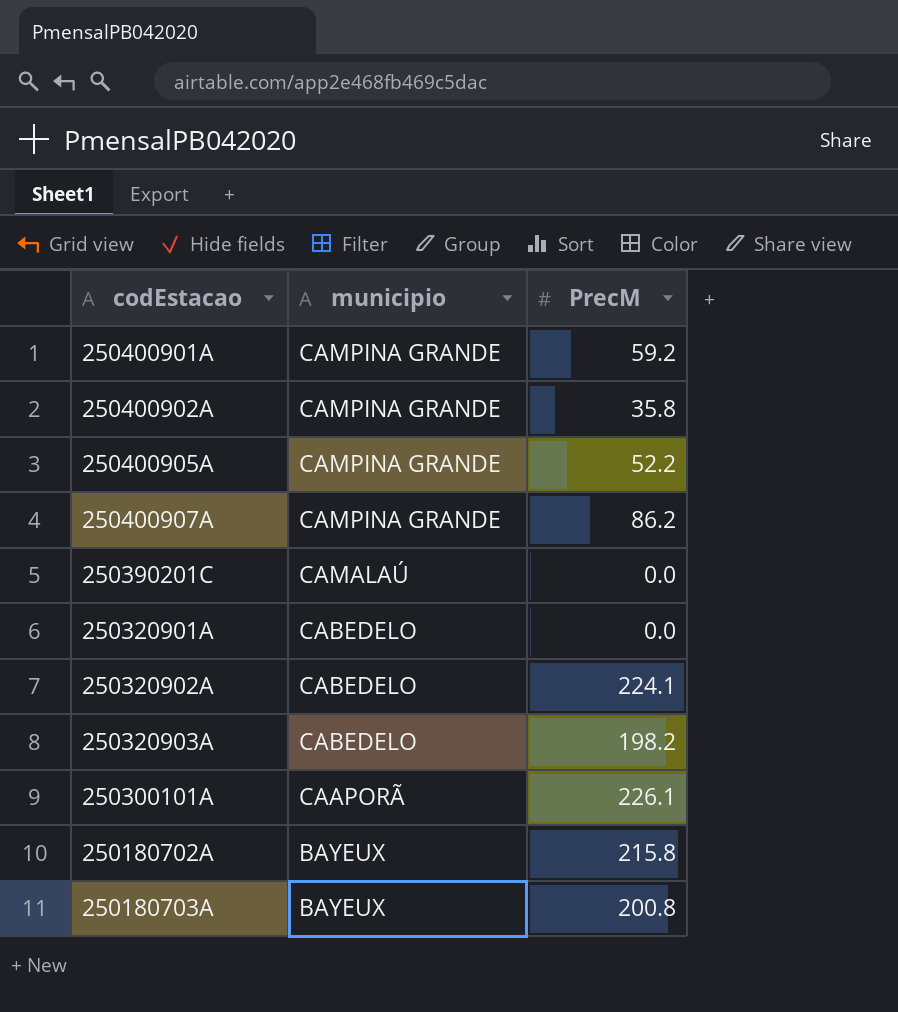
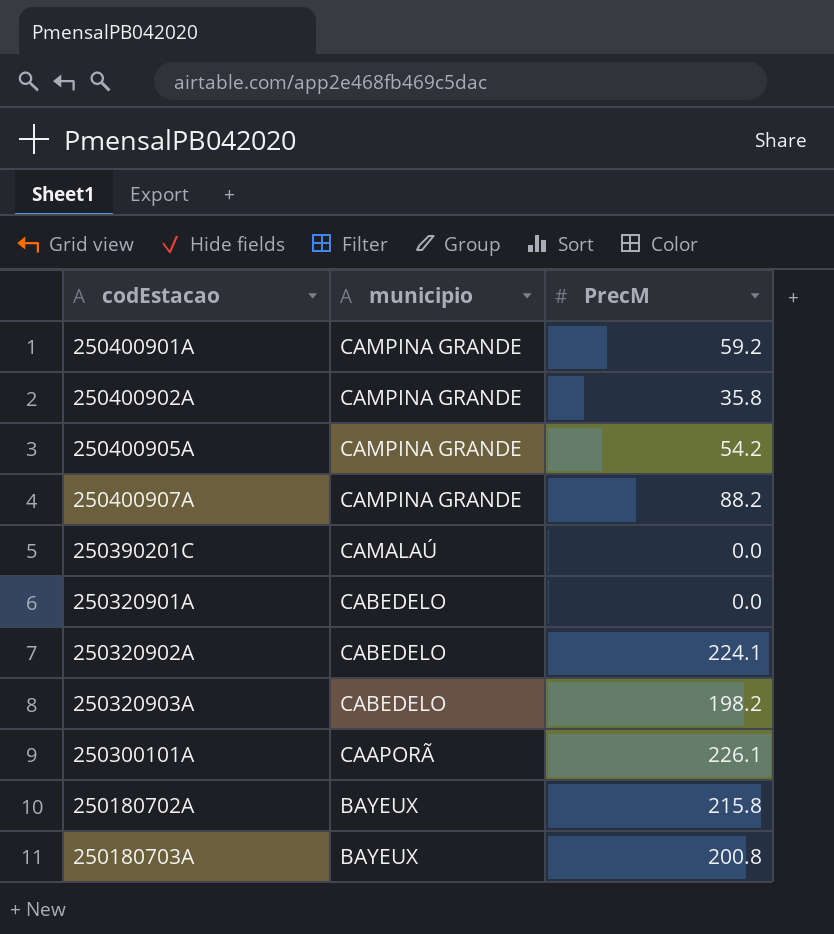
250400905A | PrecM: 52.2 -> 54.2
250400907A | PrecM: 86.2 -> 88.2

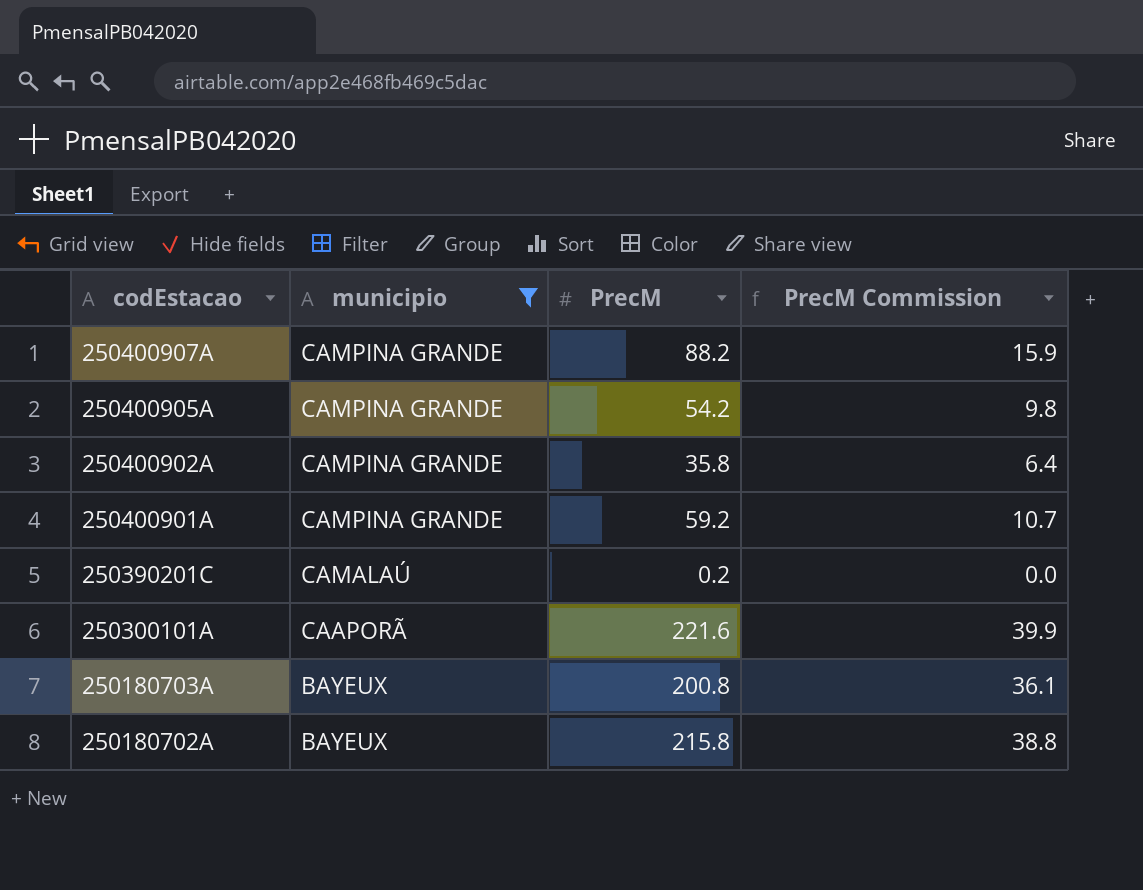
filter: none -> municipio != CABEDELO
row order: municipio descending -> codEstacao descending
column PrecM Commission | formula: none -> [PrecM] * 0.18
250390201C | PrecM: 0.0 -> 0.2
250300101A | PrecM: 226.1 -> 221.6

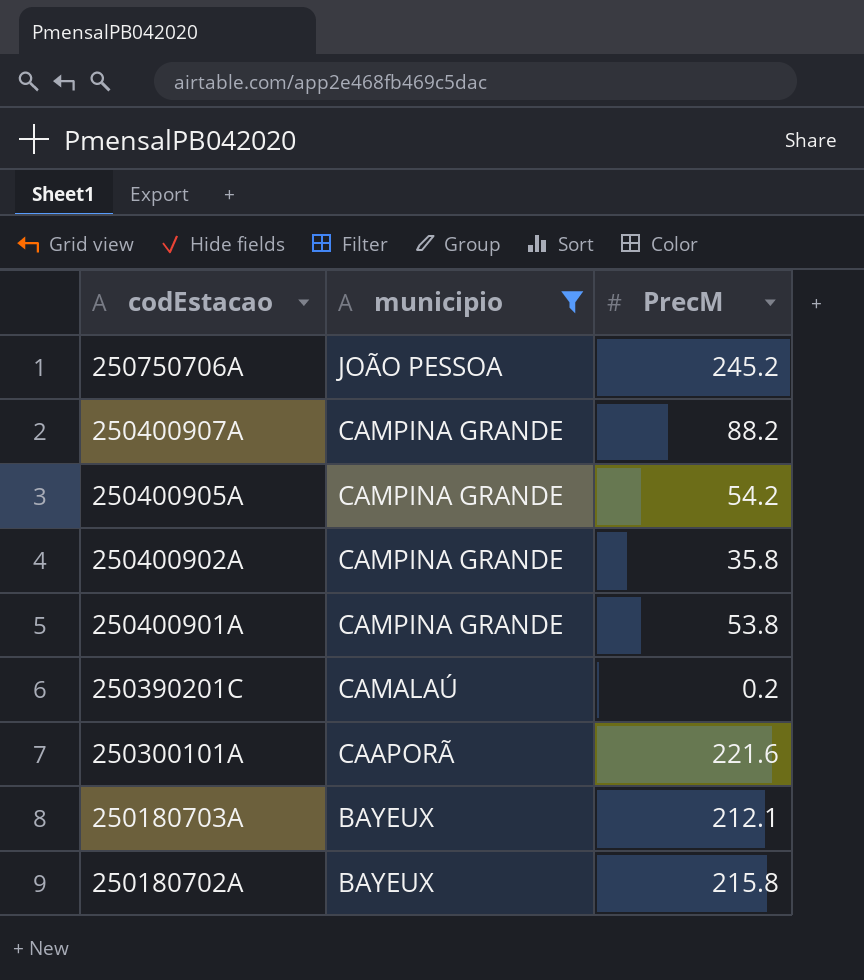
column PrecM Commission | formula: [PrecM] * 0.18 -> none
row 250750706A: none -> JOÃO PESSOA | 245.2
250400901A | PrecM: 59.2 -> 53.8
250180703A | PrecM: 200.8 -> 212.1

